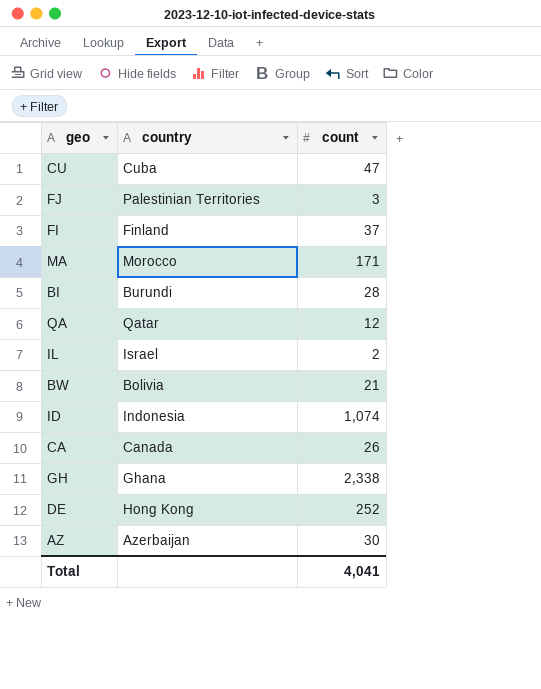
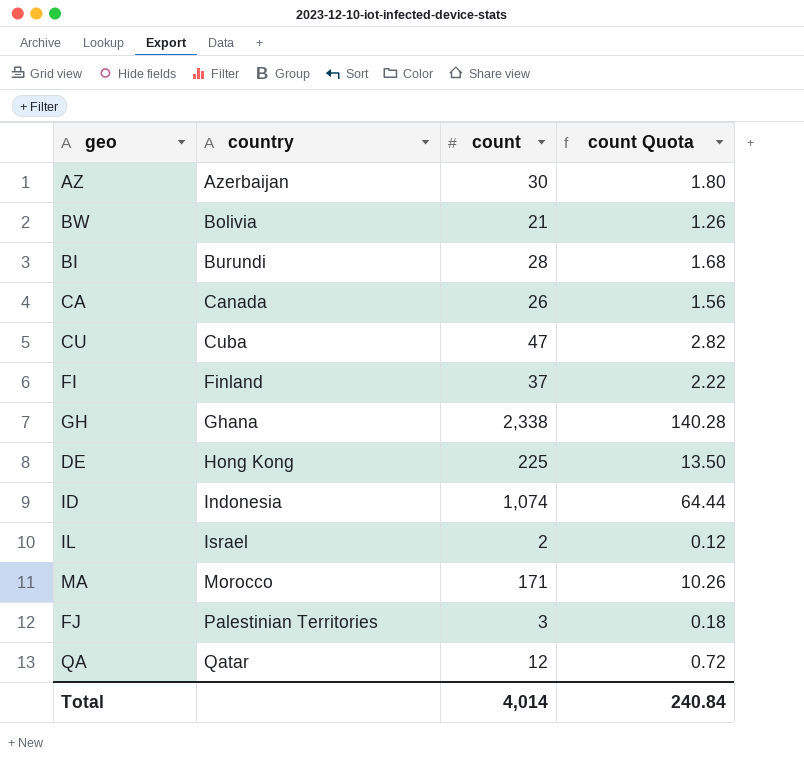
row order: none -> country ascending
column count Quota | formula: none -> [count] * 0.06
DE | count: 252 -> 225
Total | count: 4,041 -> 4,014

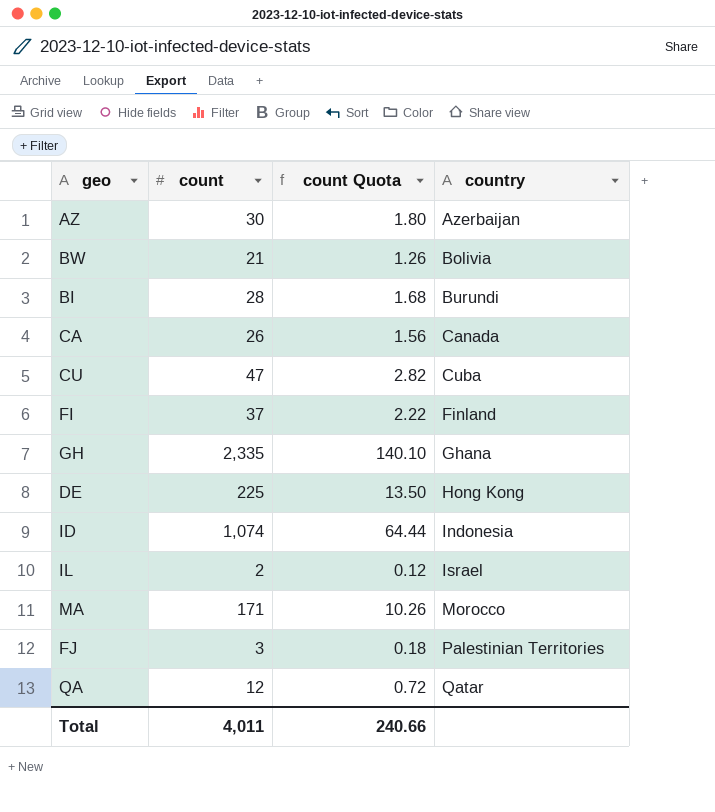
column country | position: 2 -> 4
GH | count: 2,338 -> 2,335
GH | count Quota: 140.28 -> 140.10
Total | count: 4,014 -> 4,011
Total | count Quota: 240.84 -> 240.66

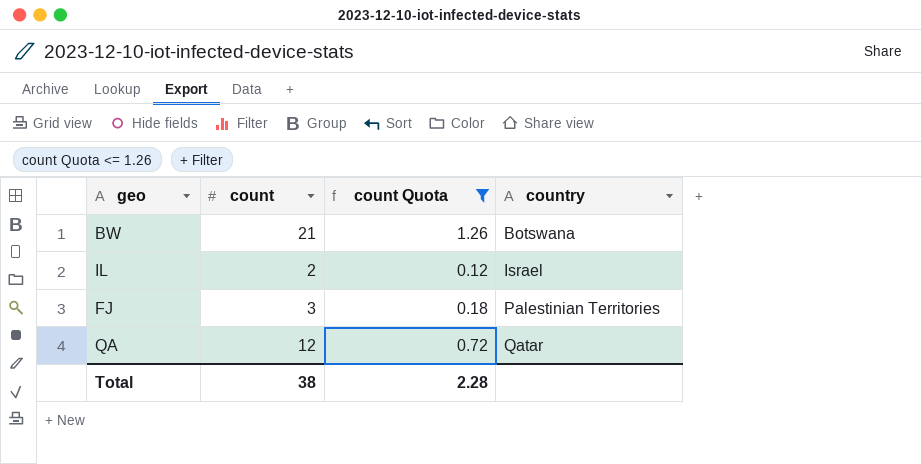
filter: none -> count Quota <= 1.26
BW | country: Bolivia -> Botswana
Total | count: 4,011 -> 38
Total | count Quota: 240.66 -> 2.28

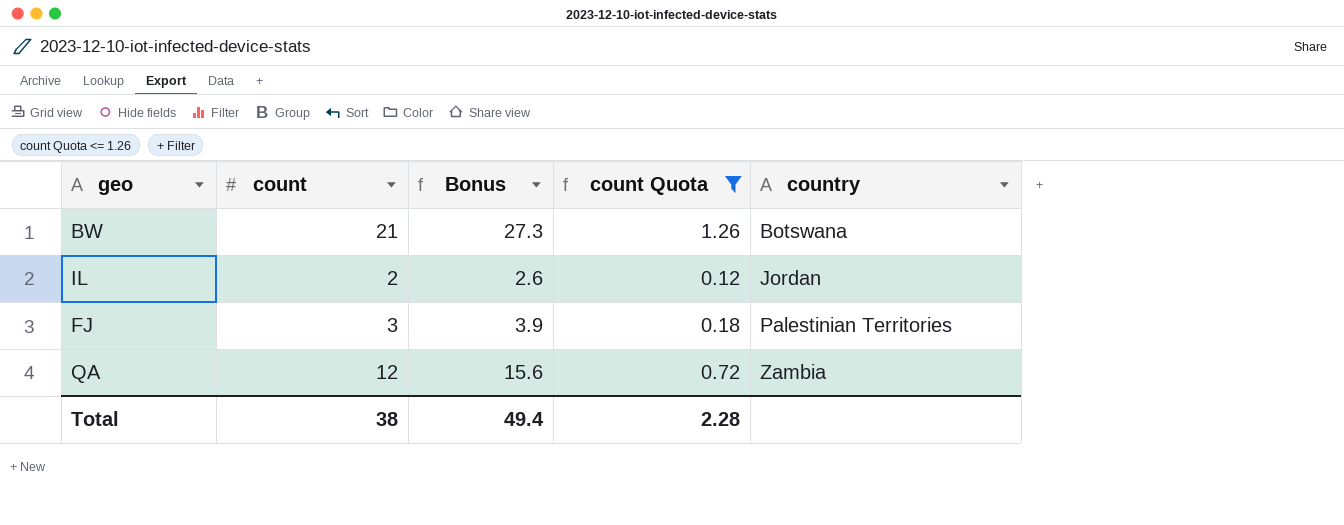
column Bonus | formula: none -> [count] * 1.3
IL | country: Israel -> Jordan
QA | country: Qatar -> Zambia

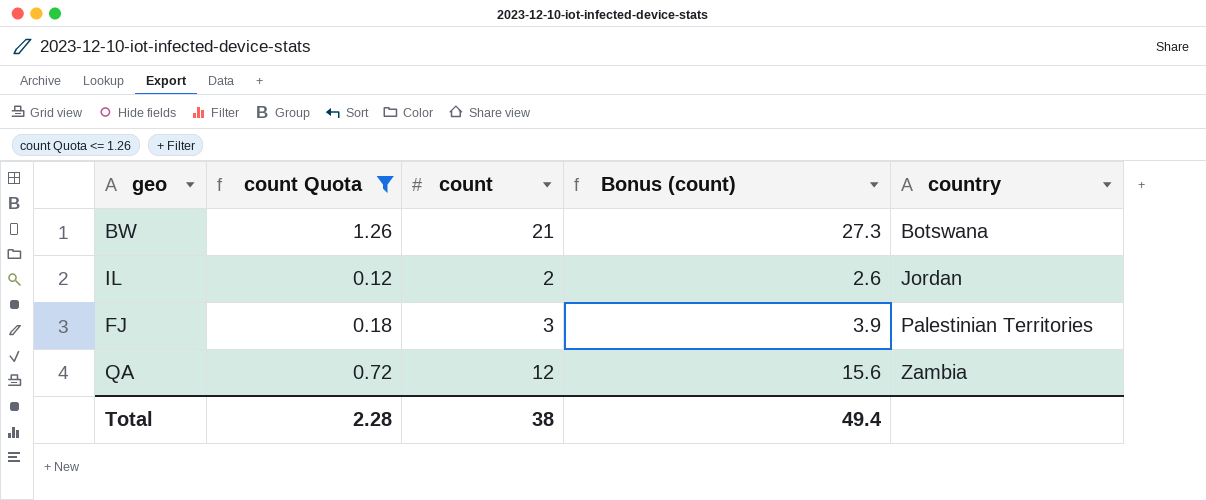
column count Quota | position: 4 -> 2
column name: Bonus -> Bonus (count)

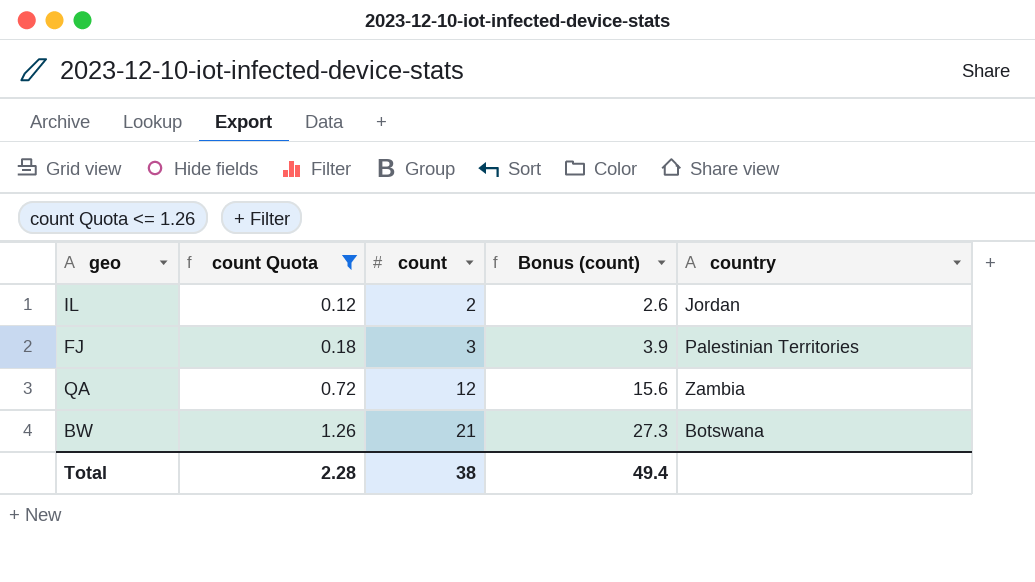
row order: country ascending -> count Quota ascending

